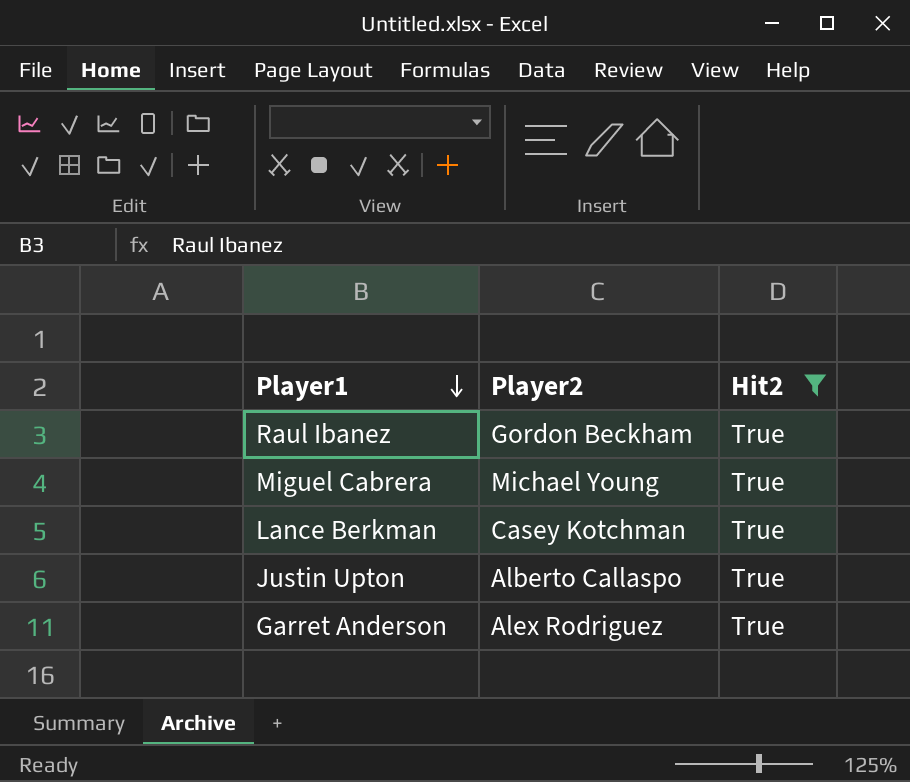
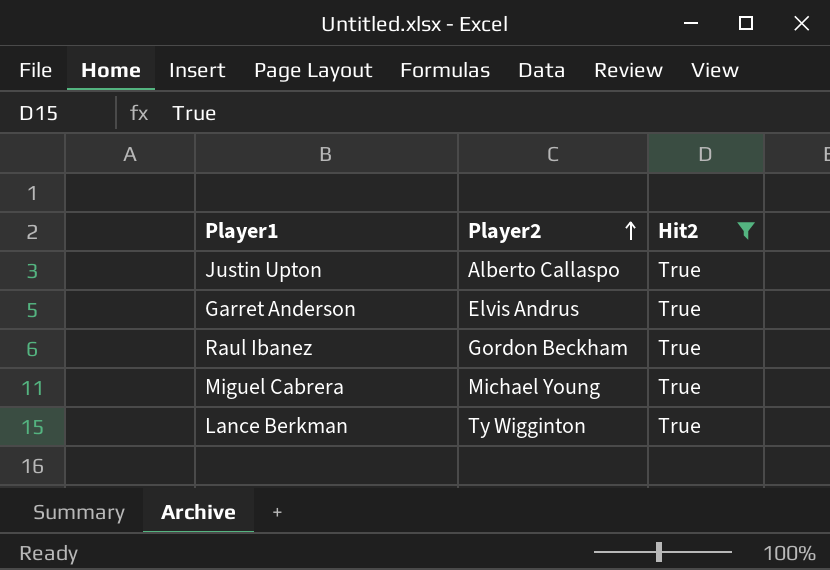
row order: Player1 descending -> Player2 ascending
Garret Anderson | Player2: Alex Rodriguez -> Elvis Andrus
Lance Berkman | Player2: Casey Kotchman -> Ty Wigginton

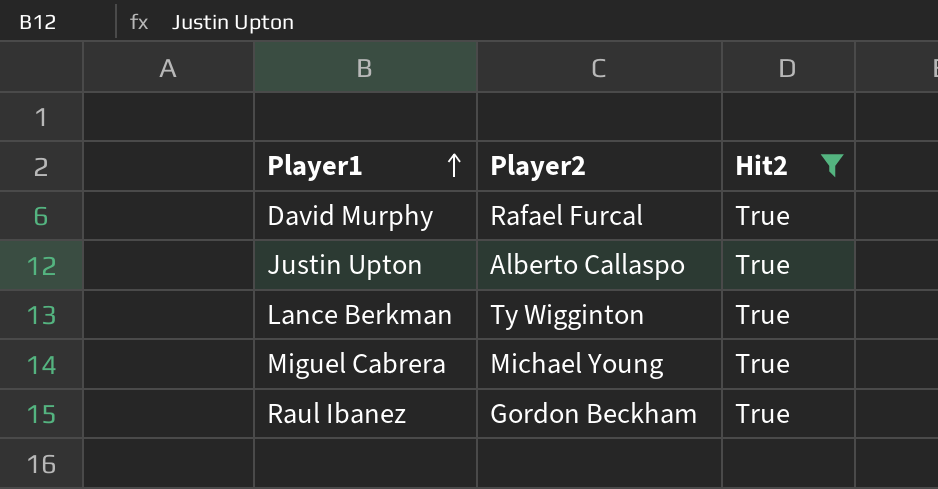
row order: Player2 ascending -> Player1 ascending
row Garret Anderson: Elvis Andrus | True -> none
row David Murphy: none -> Rafael Furcal | True

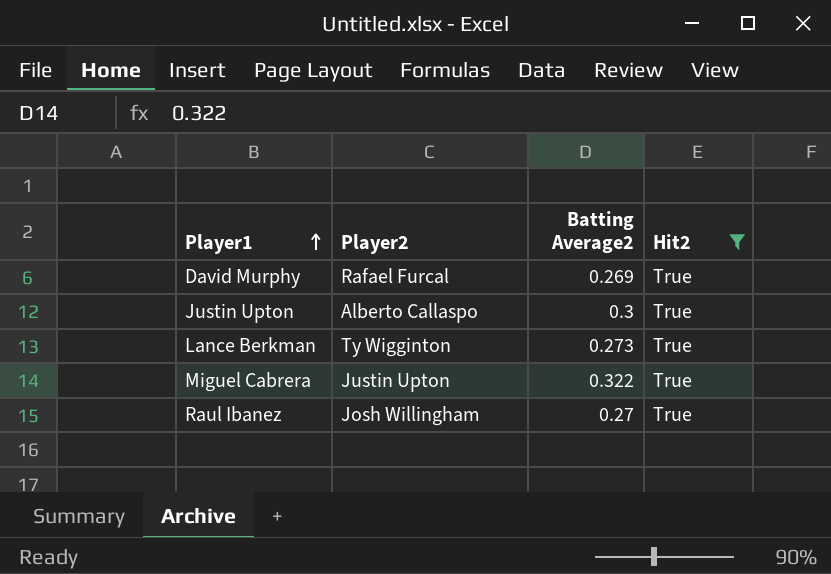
column Batting Average2 | position: none -> 3
Miguel Cabrera | Player2: Michael Young -> Justin Upton
Raul Ibanez | Player2: Gordon Beckham -> Josh Willingham

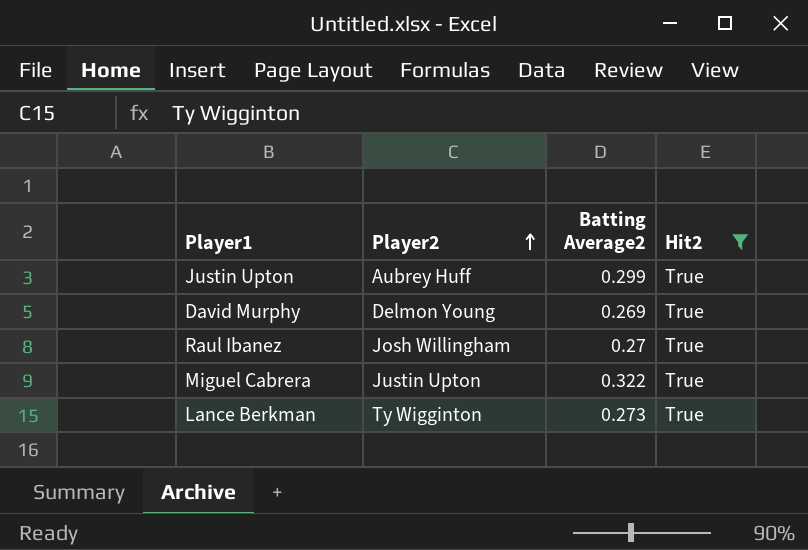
row order: Player1 ascending -> Player2 ascending
Justin Upton | Player2: Alberto Callaspo -> Aubrey Huff
Justin Upton | Batting Average2: 0.3 -> 0.299
David Murphy | Player2: Rafael Furcal -> Delmon Young

